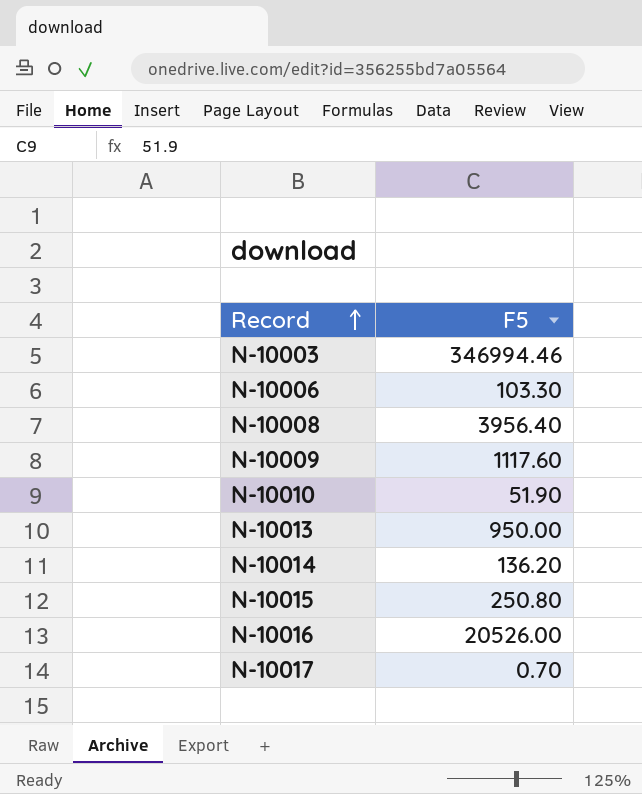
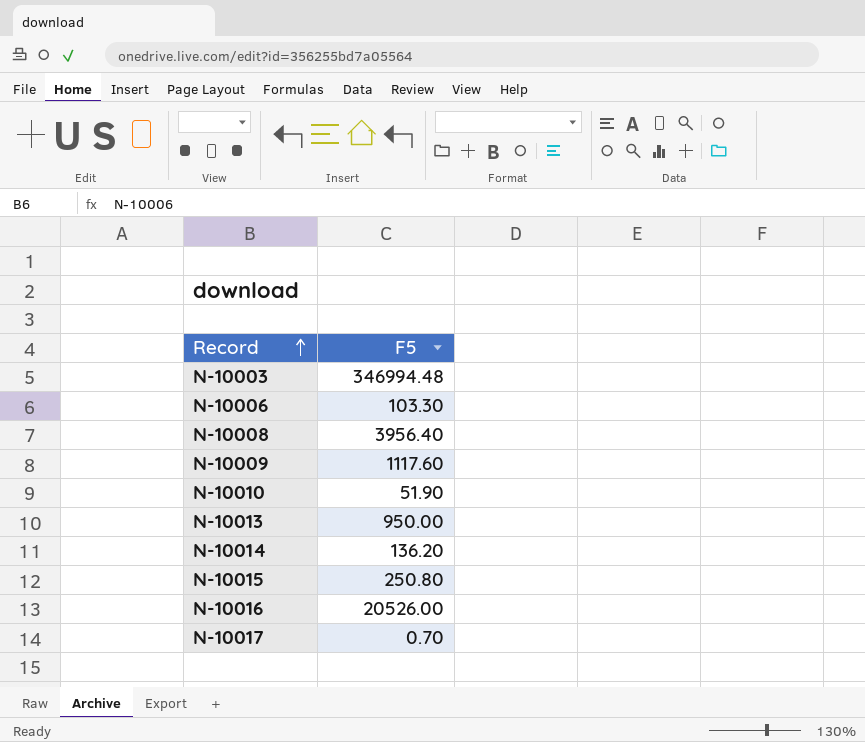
N-10003 | F5: 346994.46 -> 346994.48

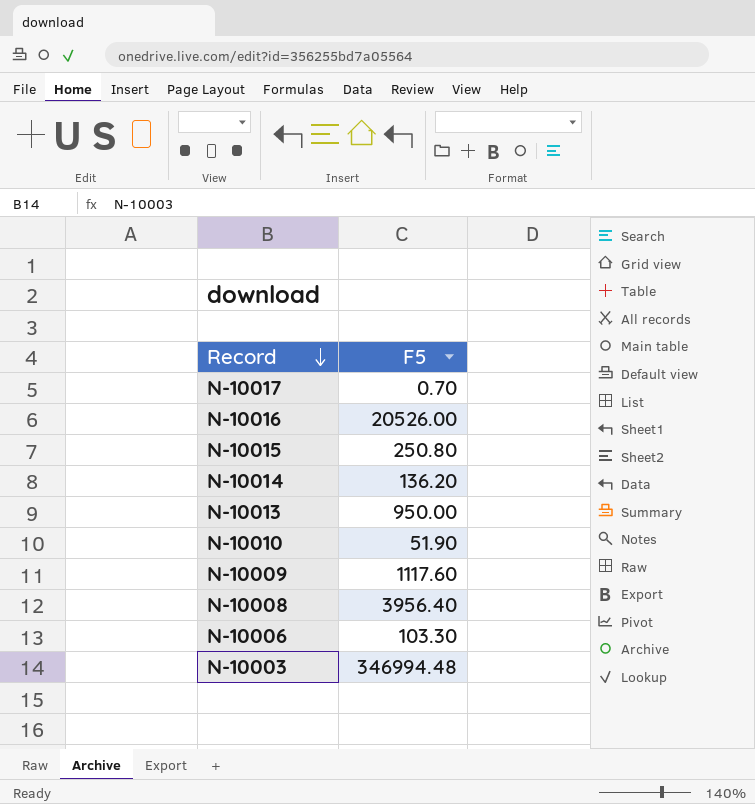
row order: Record ascending -> Record descending

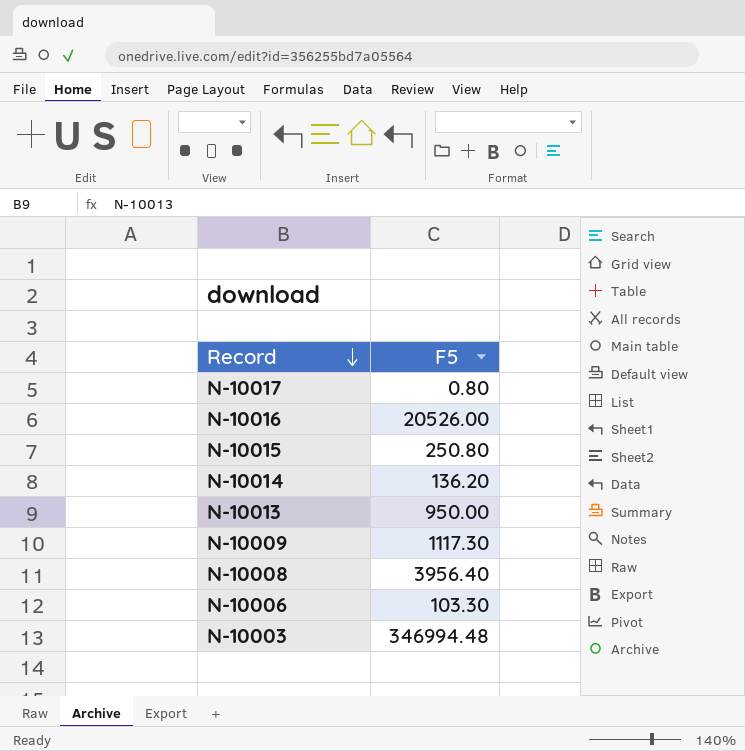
row N-10010: 51.90 -> none
N-10017 | F5: 0.70 -> 0.80
N-10009 | F5: 1117.60 -> 1117.30

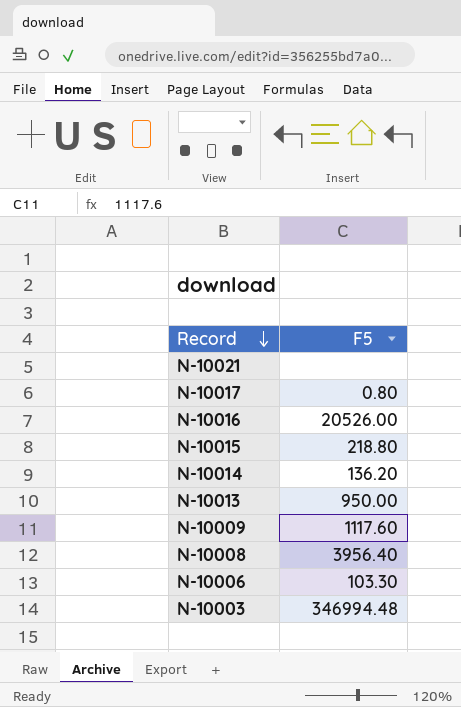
row N-10021: none -> none
N-10015 | F5: 250.80 -> 218.80
N-10009 | F5: 1117.30 -> 1117.60

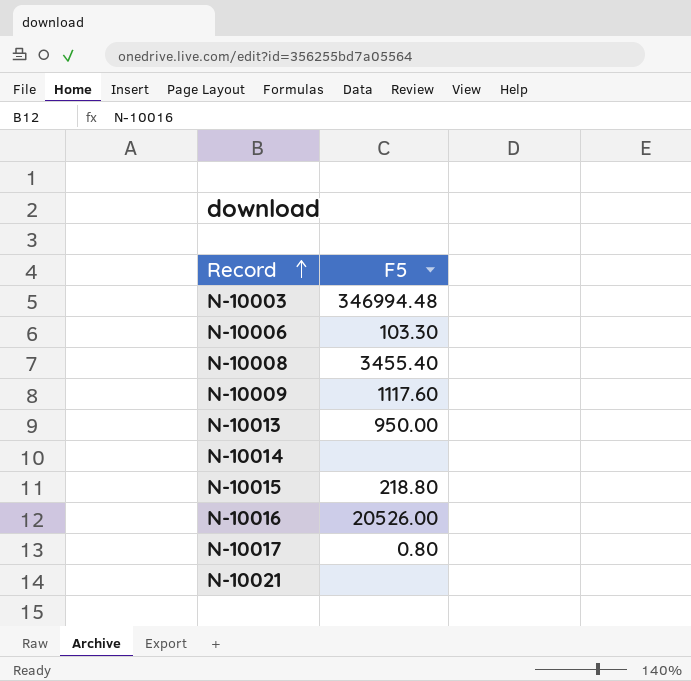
row order: Record descending -> Record ascending
N-10008 | F5: 3956.40 -> 3455.40
N-10014 | F5: 136.20 -> none

